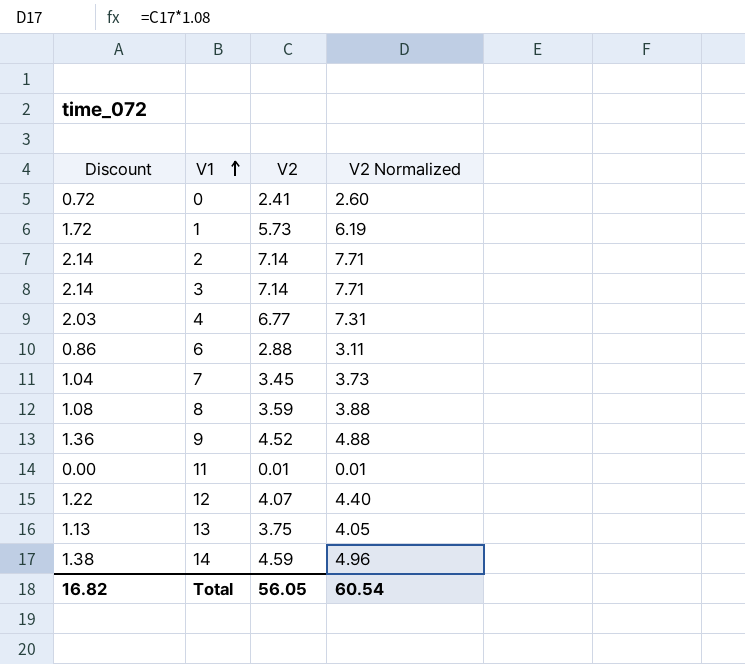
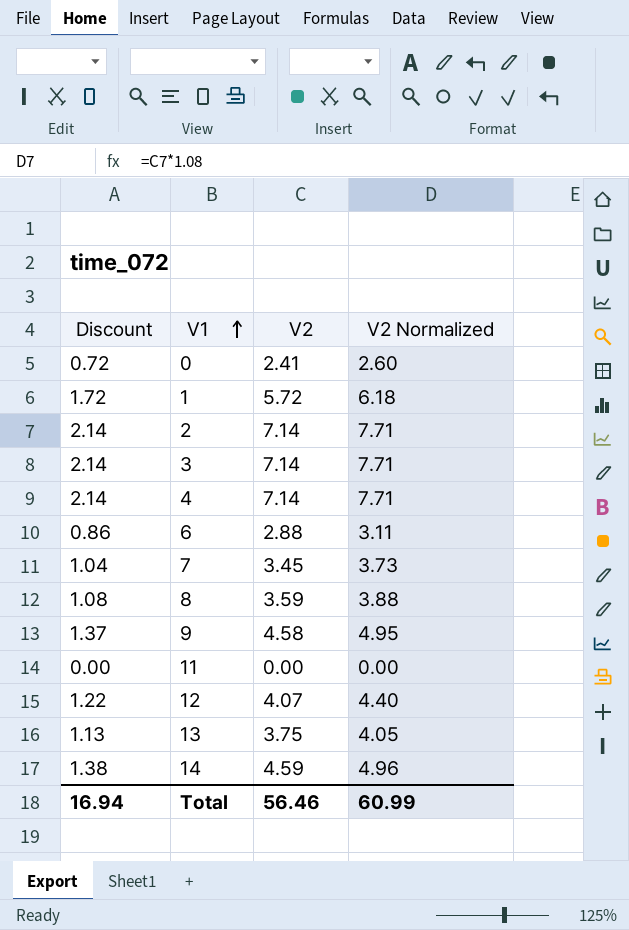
1 | V2: 5.73 -> 5.72
1 | V2 Normalized: 6.19 -> 6.18
4 | Discount: 2.03 -> 2.14
4 | V2: 6.77 -> 7.14
4 | V2 Normalized: 7.31 -> 7.71
9 | Discount: 1.36 -> 1.37
9 | V2: 4.52 -> 4.58
9 | V2 Normalized: 4.88 -> 4.95
11 | V2: 0.01 -> 0.00
11 | V2 Normalized: 0.01 -> 0.00
Total | Discount: 16.82 -> 16.94
Total | V2: 56.05 -> 56.46
Total | V2 Normalized: 60.54 -> 60.99

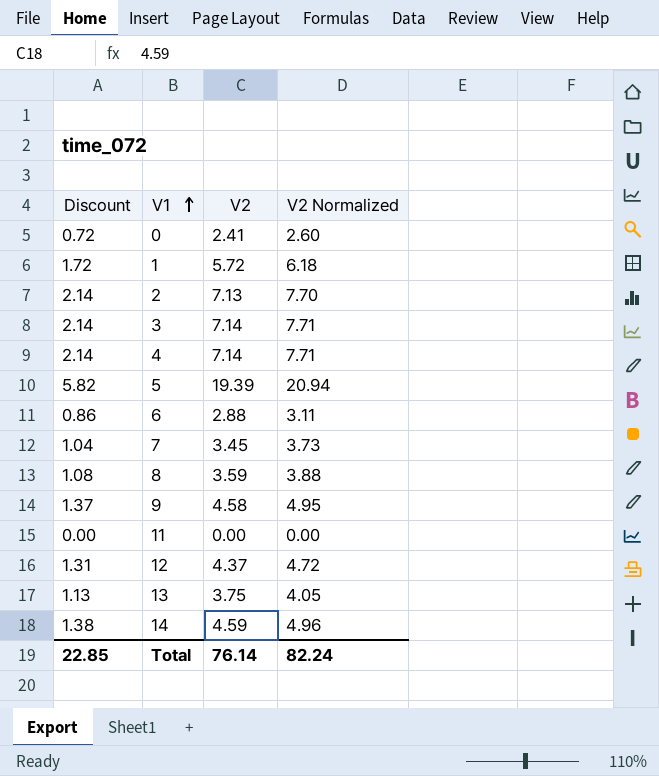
2 | V2: 7.14 -> 7.13
2 | V2 Normalized: 7.71 -> 7.70
row 5: none -> 5.82 | 19.39 | 20.94
12 | Discount: 1.22 -> 1.31
12 | V2: 4.07 -> 4.37
12 | V2 Normalized: 4.40 -> 4.72
Total | Discount: 16.94 -> 22.85
Total | V2: 56.46 -> 76.14
Total | V2 Normalized: 60.99 -> 82.24

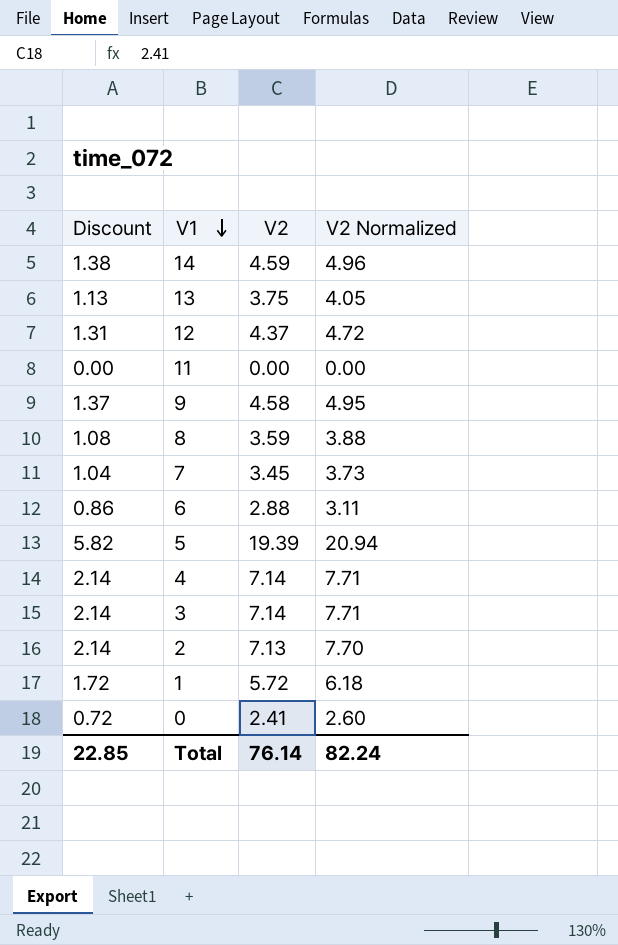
row order: V1 ascending -> V1 descending

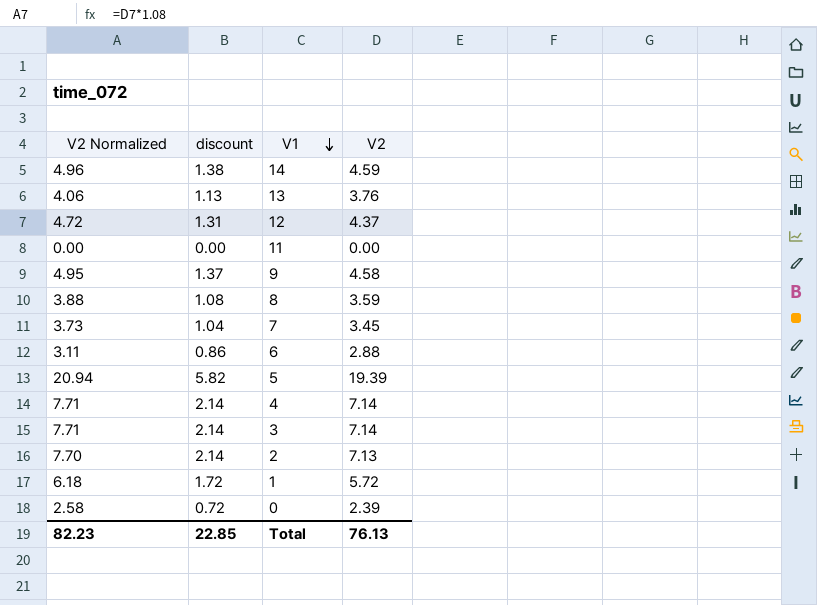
column V2 Normalized | position: 4 -> 1
column name: Discount -> discount
13 | V2 Normalized: 4.05 -> 4.06
13 | V2: 3.75 -> 3.76
0 | V2 Normalized: 2.60 -> 2.58
0 | V2: 2.41 -> 2.39
Total | V2 Normalized: 82.24 -> 82.23
Total | V2: 76.14 -> 76.13

